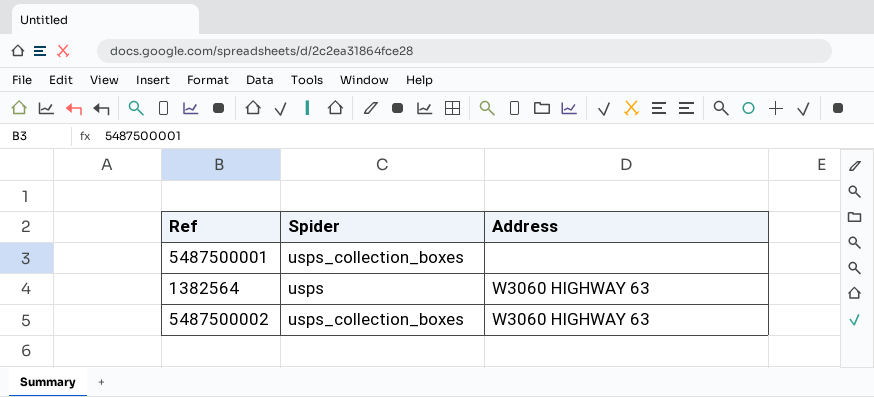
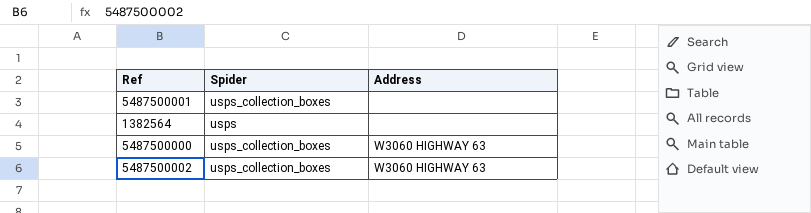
1382564 | Address: W3060 HIGHWAY 63 -> none
row 5487500000: none -> usps_collection_boxes | W3060 HIGHWAY 63

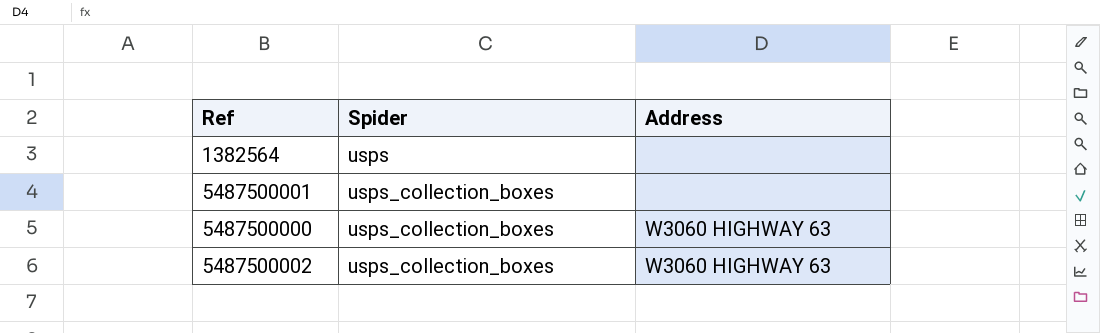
row order: none -> Spider ascending

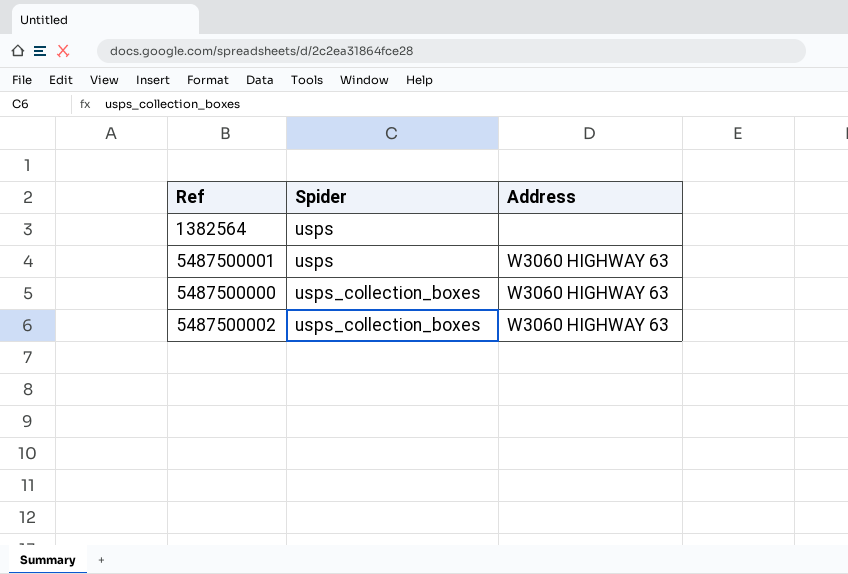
5487500001 | Spider: usps_collection_boxes -> usps
5487500001 | Address: none -> W3060 HIGHWAY 63

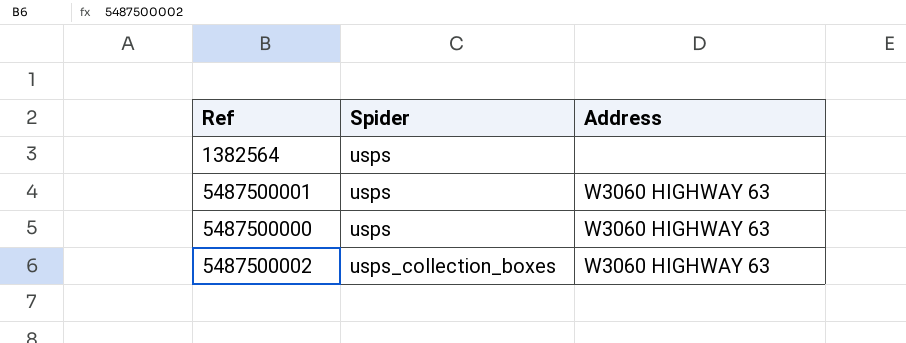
5487500000 | Spider: usps_collection_boxes -> usps

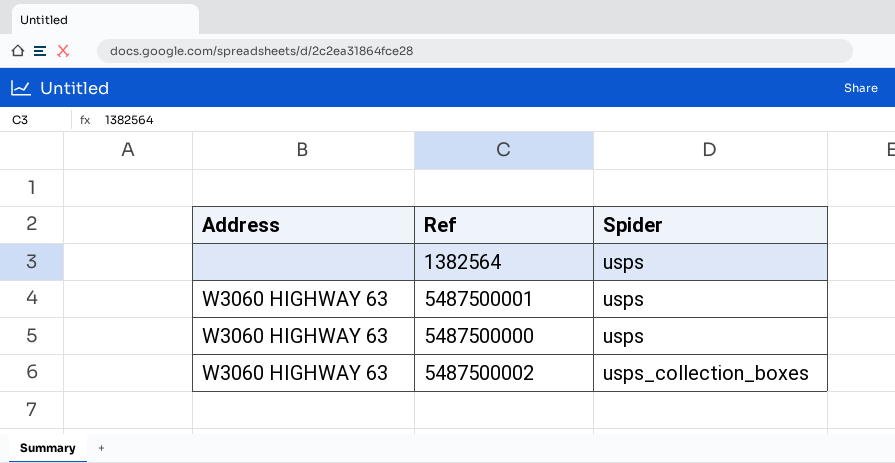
column Address | position: 3 -> 1

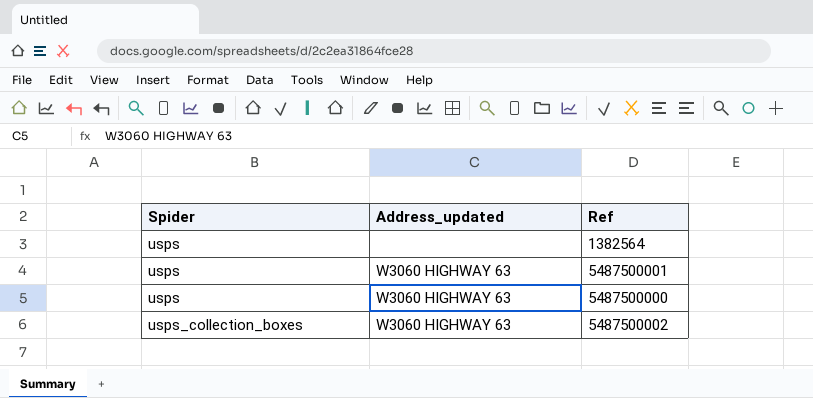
column Spider | position: 3 -> 1
column name: Address -> Address_updated

